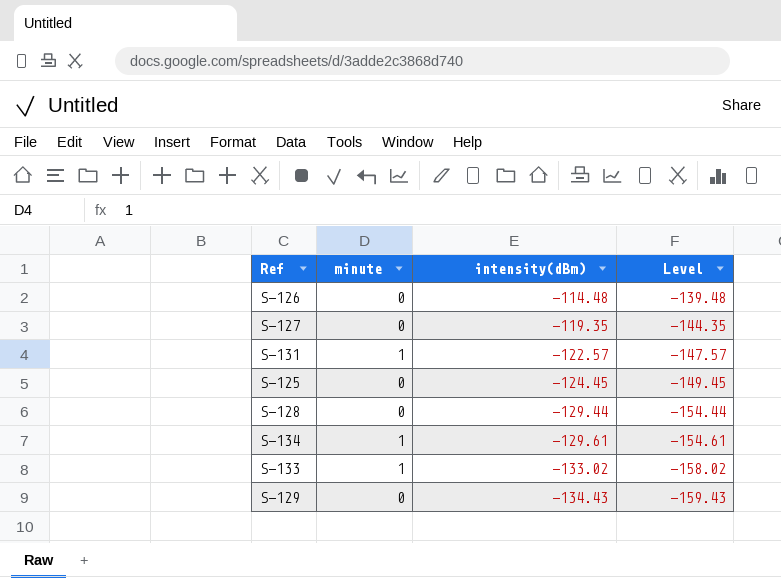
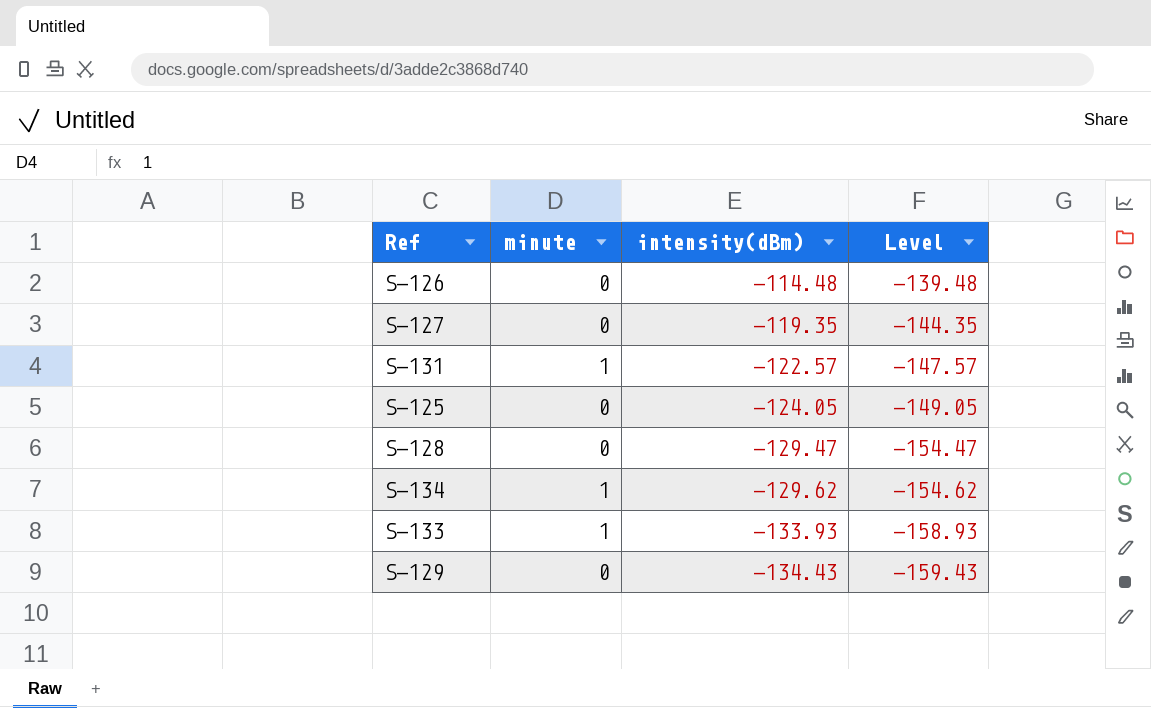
S-125 | intensity(dBm): -124.45 -> -124.05
S-125 | Level: -149.45 -> -149.05
S-128 | intensity(dBm): -129.44 -> -129.47
S-128 | Level: -154.44 -> -154.47
S-134 | intensity(dBm): -129.61 -> -129.62
S-134 | Level: -154.61 -> -154.62
S-133 | intensity(dBm): -133.02 -> -133.93
S-133 | Level: -158.02 -> -158.93

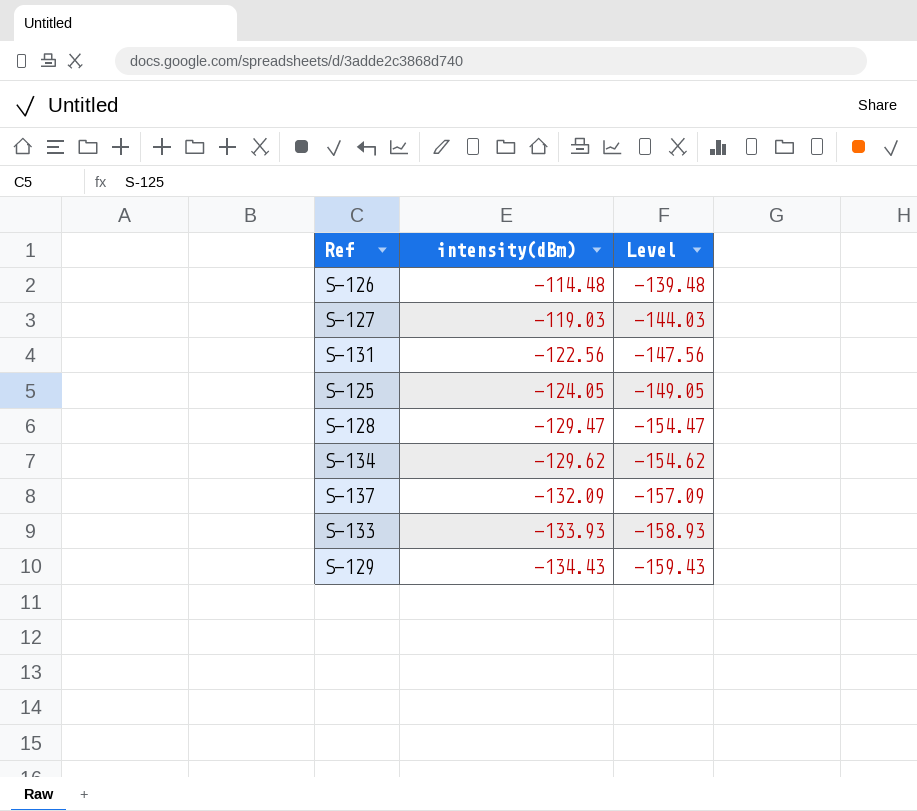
column minute | position: 2 -> none
S-127 | intensity(dBm): -119.35 -> -119.03
S-127 | Level: -144.35 -> -144.03
S-131 | intensity(dBm): -122.57 -> -122.56
S-131 | Level: -147.57 -> -147.56
row S-137: none -> -132.09 | -157.09

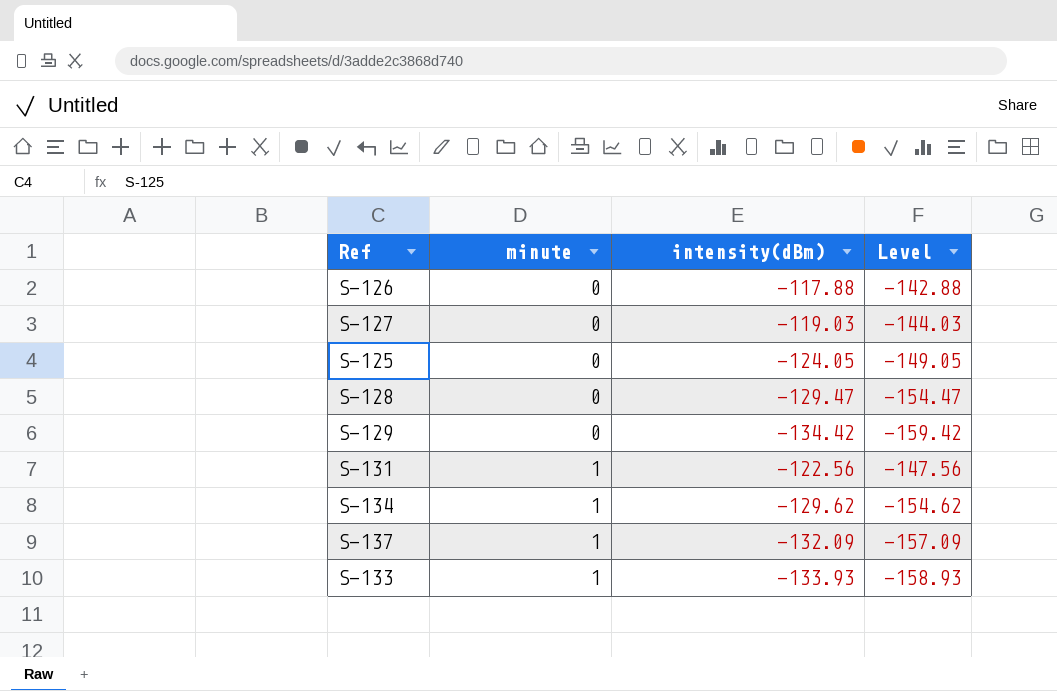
row order: intensity(dBm) descending -> minute ascending
column minute | position: none -> 2
S-126 | intensity(dBm): -114.48 -> -117.88
S-126 | Level: -139.48 -> -142.88
S-129 | intensity(dBm): -134.43 -> -134.42
S-129 | Level: -159.43 -> -159.42

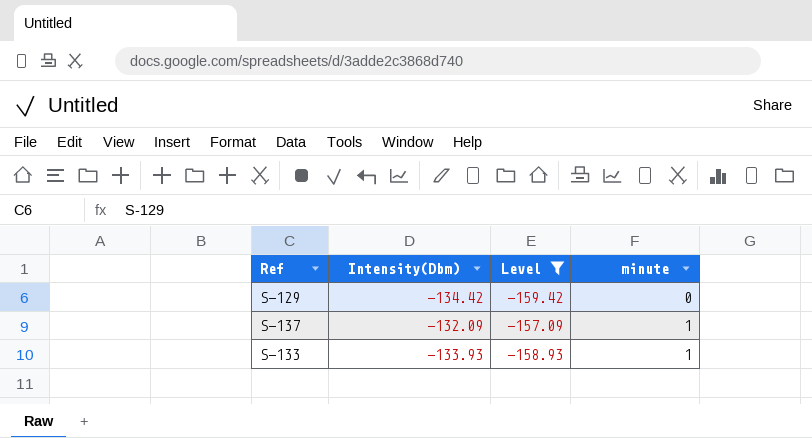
filter: none -> Level <= -157.09
column name: intensity(dBm) -> Intensity(Dbm)
column minute | position: 2 -> 4

